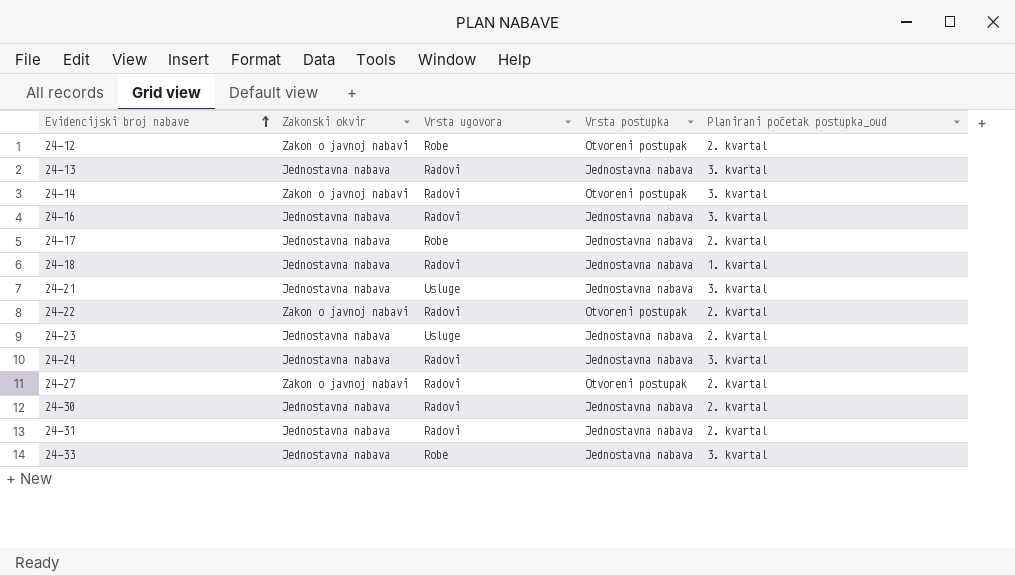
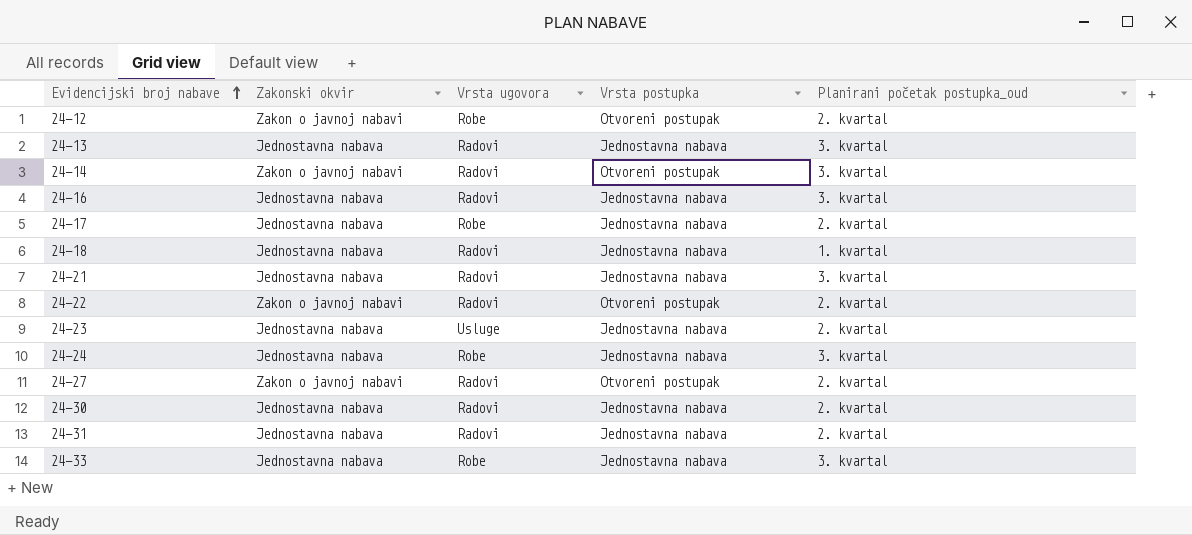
24-21 | Vrsta ugovora: Usluge -> Radovi
24-24 | Vrsta ugovora: Radovi -> Robe

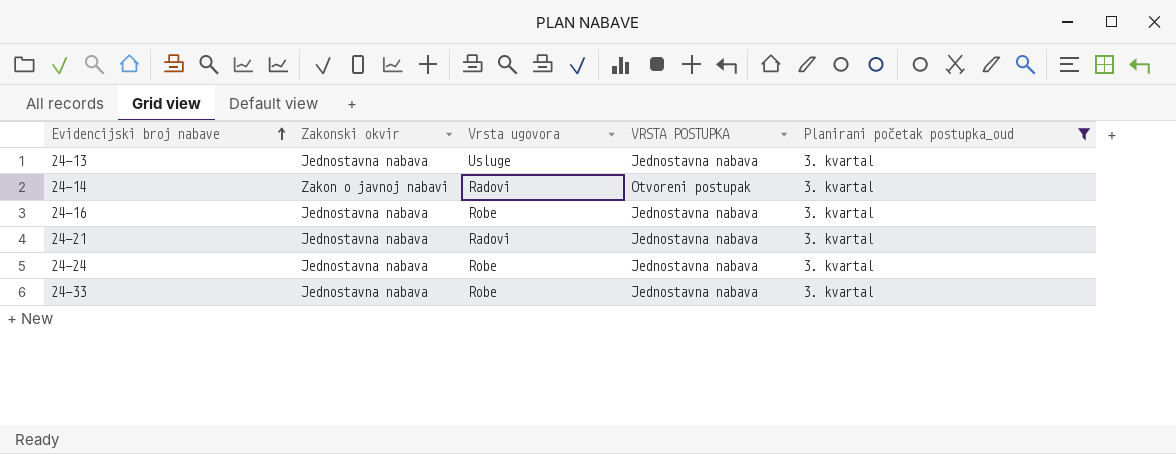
filter: none -> Planirani početak postupka_oud = 3. kvartal
column name: Vrsta postupka -> VRSTA POSTUPKA
24-13 | Vrsta ugovora: Radovi -> Usluge
24-16 | Vrsta ugovora: Radovi -> Robe

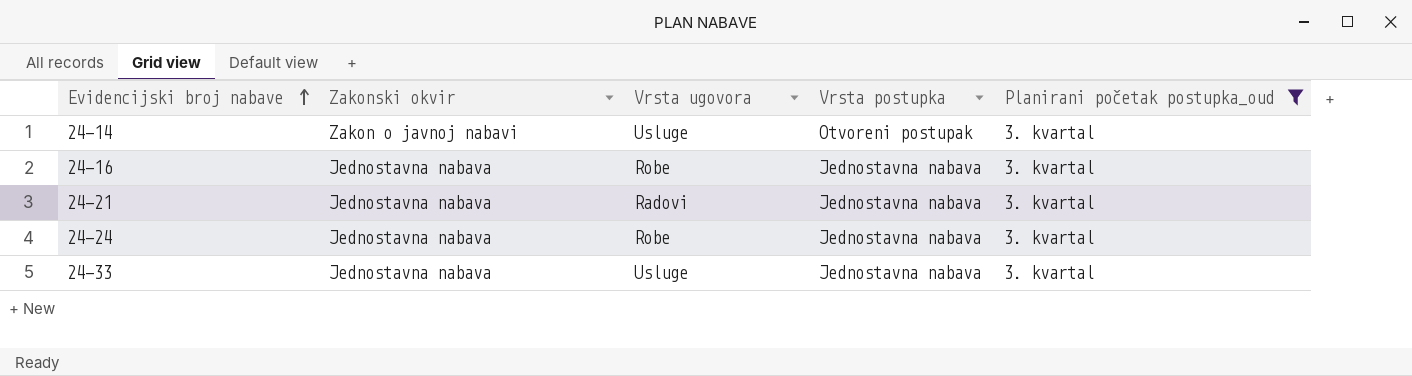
column name: VRSTA POSTUPKA -> Vrsta postupka
row 24-13: Jednostavna nabava | Usluge | Jednostavna nabava | 3. kvartal -> none
24-14 | Vrsta ugovora: Radovi -> Usluge
24-33 | Vrsta ugovora: Robe -> Usluge

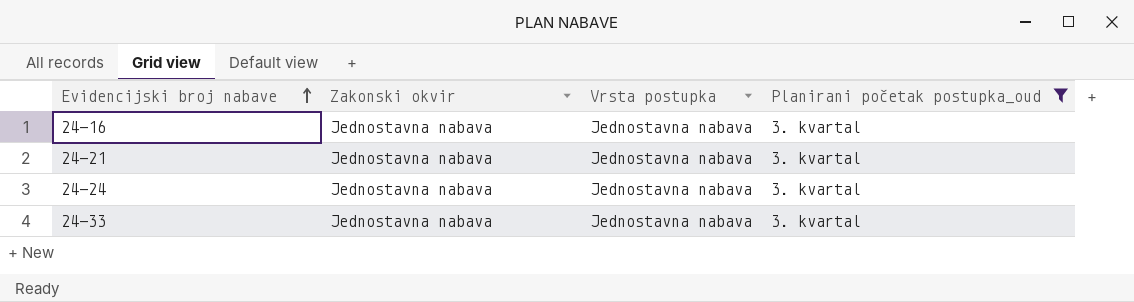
column Vrsta ugovora | position: 3 -> none
row 24-14: Zakon o javnoj nabavi | Usluge | Otvoreni postupak | 3. kvartal -> none

